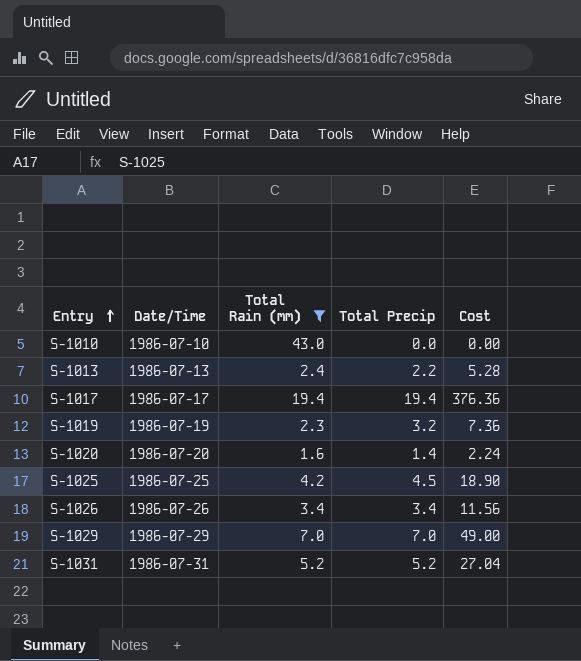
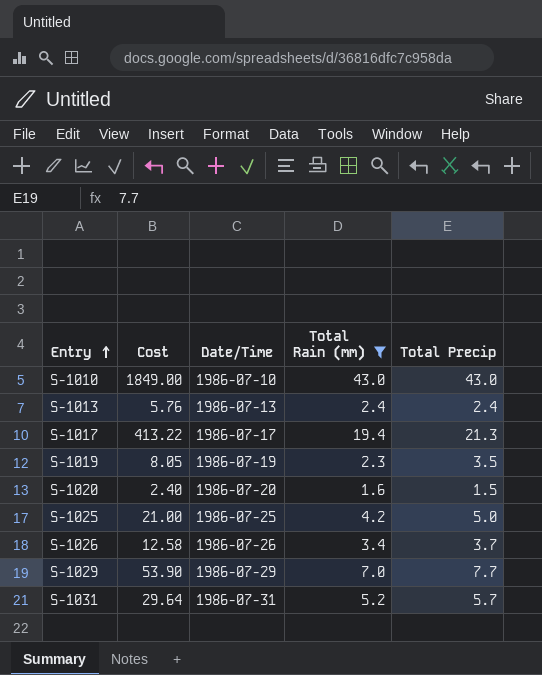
column Cost | position: 5 -> 2
S-1010 | Cost: 0.00 -> 1849.00
S-1010 | Total Precip: 0.0 -> 43.0
S-1013 | Cost: 5.28 -> 5.76
S-1013 | Total Precip: 2.2 -> 2.4
S-1017 | Cost: 376.36 -> 413.22
S-1017 | Total Precip: 19.4 -> 21.3
S-1019 | Cost: 7.36 -> 8.05
S-1019 | Total Precip: 3.2 -> 3.5
S-1020 | Cost: 2.24 -> 2.40
S-1020 | Total Precip: 1.4 -> 1.5
S-1025 | Cost: 18.90 -> 21.00
S-1025 | Total Precip: 4.5 -> 5.0
S-1026 | Cost: 11.56 -> 12.58
S-1026 | Total Precip: 3.4 -> 3.7
S-1029 | Cost: 49.00 -> 53.90
S-1029 | Total Precip: 7.0 -> 7.7
S-1031 | Cost: 27.04 -> 29.64
S-1031 | Total Precip: 5.2 -> 5.7

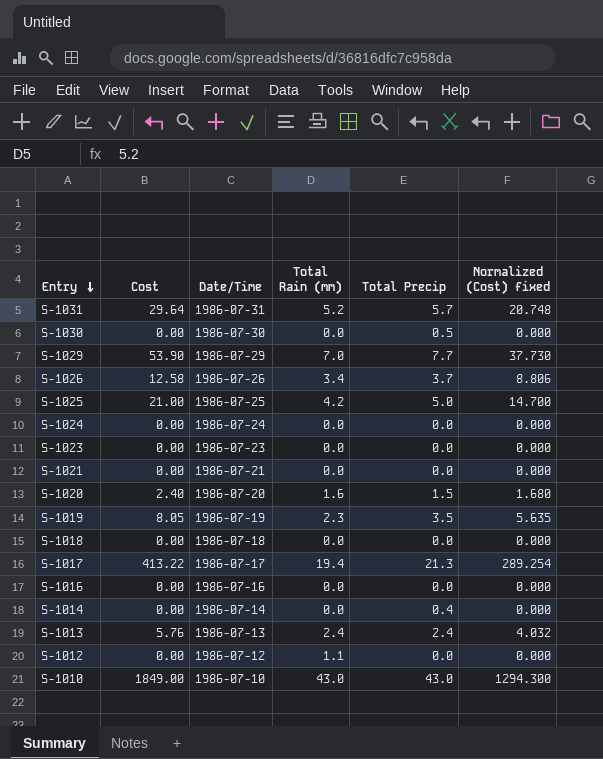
filter: Total Rain (mm) >= 1.6 -> none
row order: Entry ascending -> Entry descending
column Normalized (Cost) fixed | formula: none -> [Cost] * 0.7

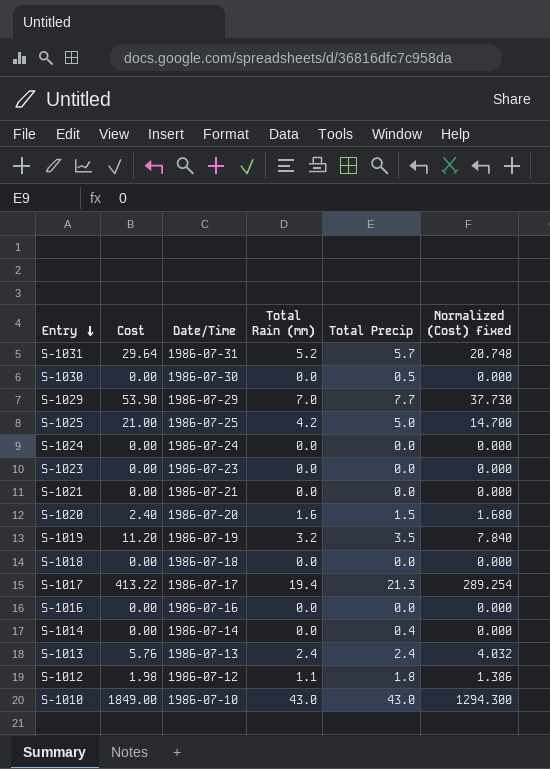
row S-1026: 12.58 | 1986-07-26 | 3.4 | 3.7 | 8.806 -> none
S-1019 | Cost: 8.05 -> 11.20
S-1019 | Total Rain (mm): 2.3 -> 3.2
S-1019 | Normalized (Cost) fixed: 5.635 -> 7.840
S-1012 | Cost: 0.00 -> 1.98
S-1012 | Total Precip: 0.0 -> 1.8
S-1012 | Normalized (Cost) fixed: 0.000 -> 1.386

